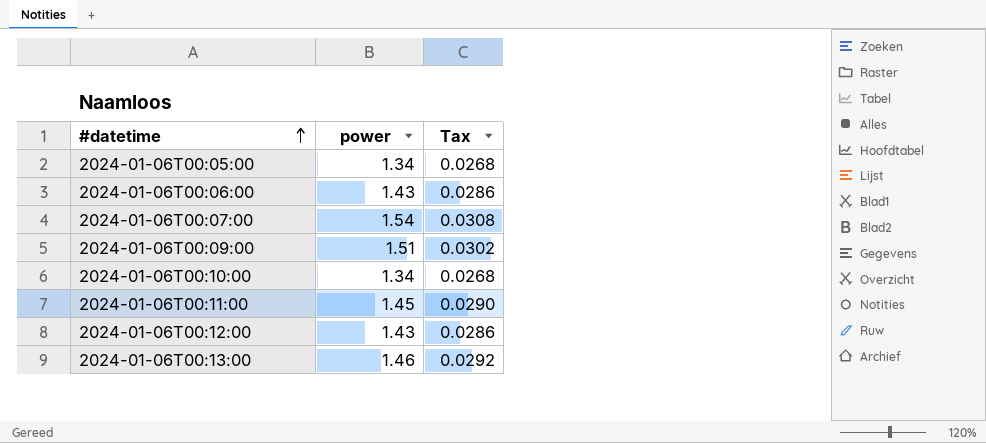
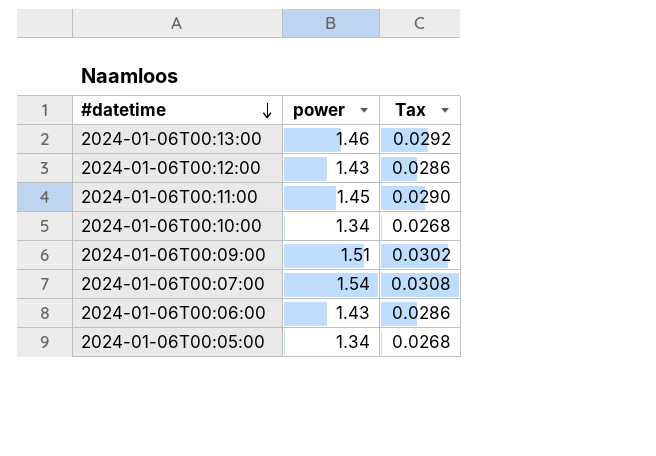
row order: #datetime ascending -> #datetime descending

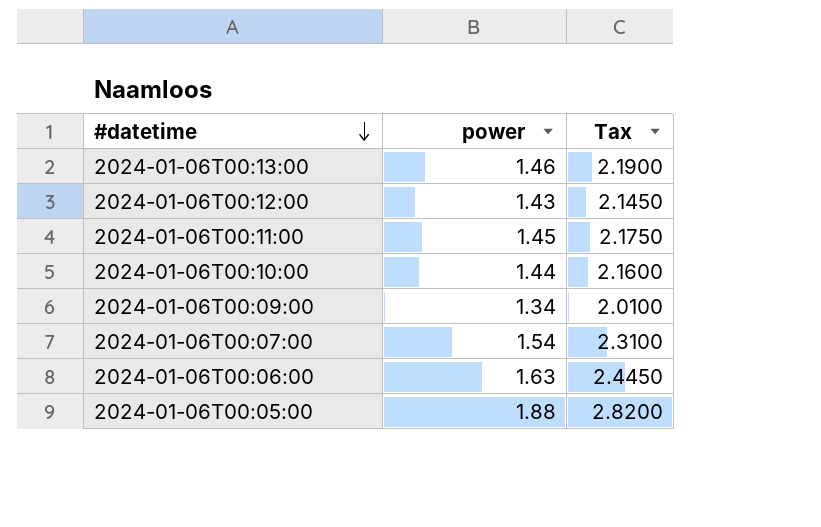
column Tax | formula: [power] * 0.02 -> [power] * 1.5
2024-01-06T00:10:00 | power: 1.34 -> 1.44
2024-01-06T00:09:00 | power: 1.51 -> 1.34
2024-01-06T00:06:00 | power: 1.43 -> 1.63
2024-01-06T00:05:00 | power: 1.34 -> 1.88

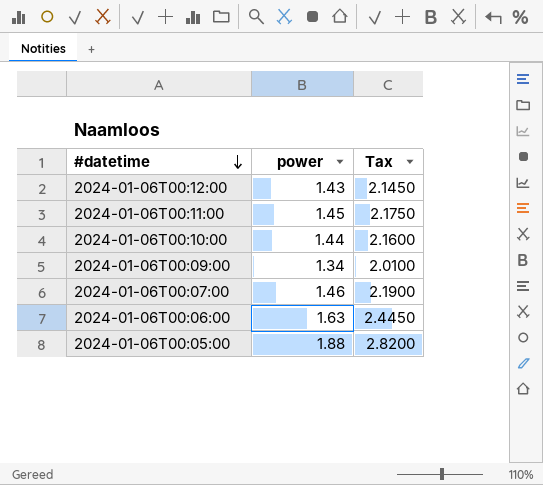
row 2024-01-06T00:13:00: 1.46 | 2.1900 -> none
2024-01-06T00:07:00 | power: 1.54 -> 1.46
2024-01-06T00:07:00 | Tax: 2.3100 -> 2.1900

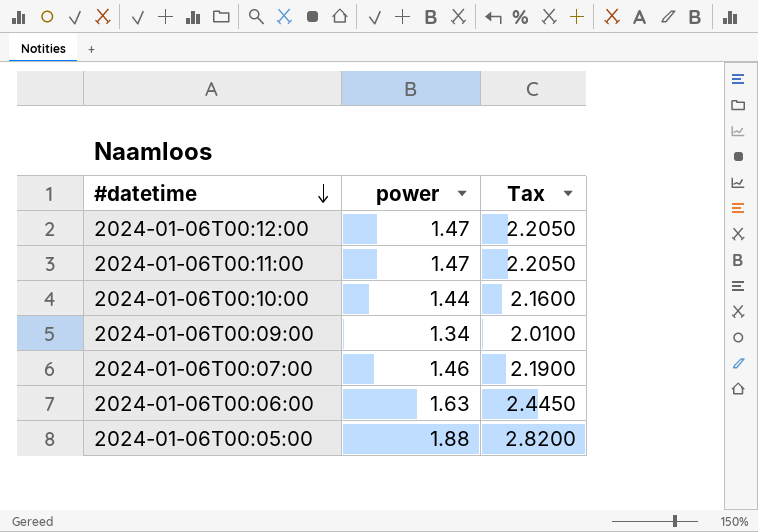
2024-01-06T00:12:00 | power: 1.43 -> 1.47
2024-01-06T00:12:00 | Tax: 2.1450 -> 2.2050
2024-01-06T00:11:00 | power: 1.45 -> 1.47
2024-01-06T00:11:00 | Tax: 2.1750 -> 2.2050

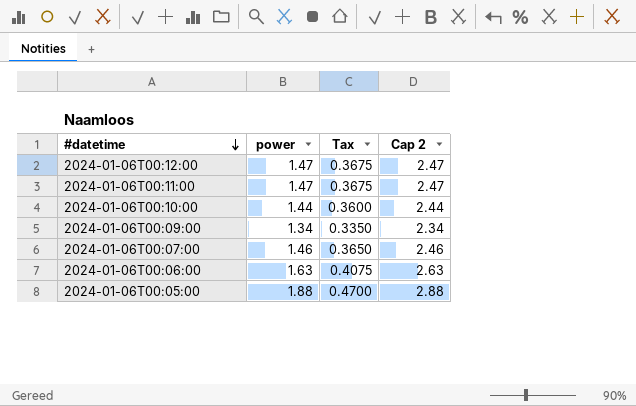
column Tax | formula: [power] * 1.5 -> [power] * 0.25
column Cap 2 | formula: none -> [power] + 1

